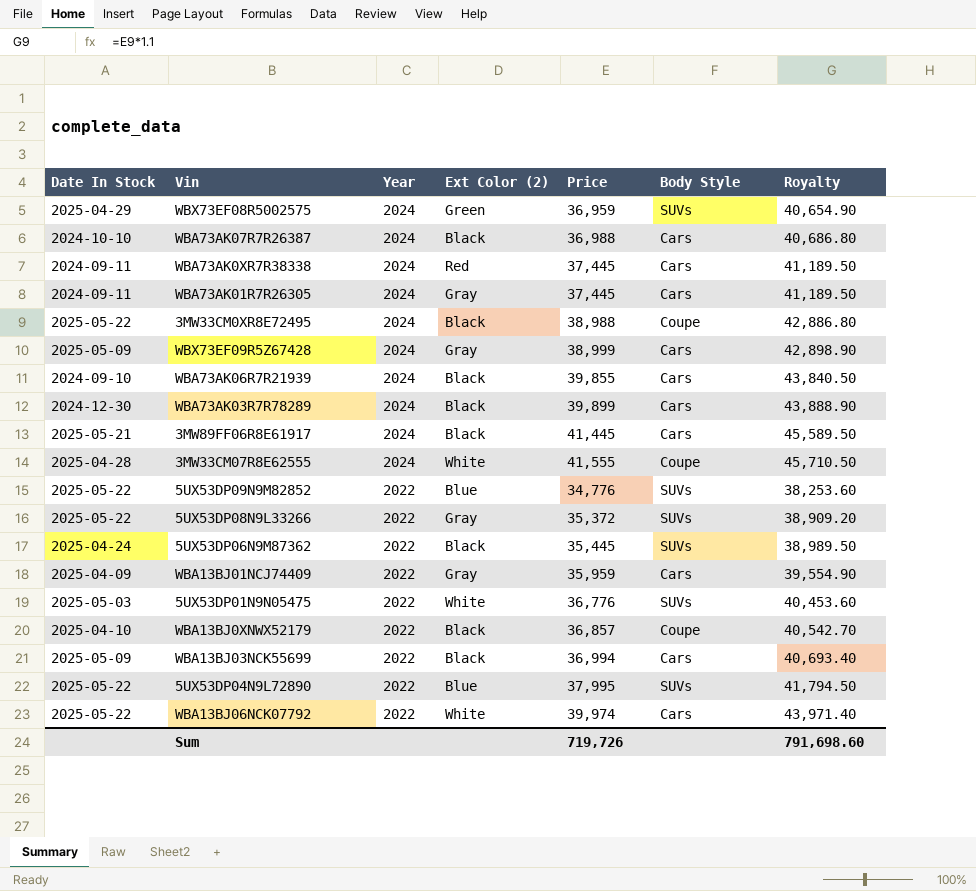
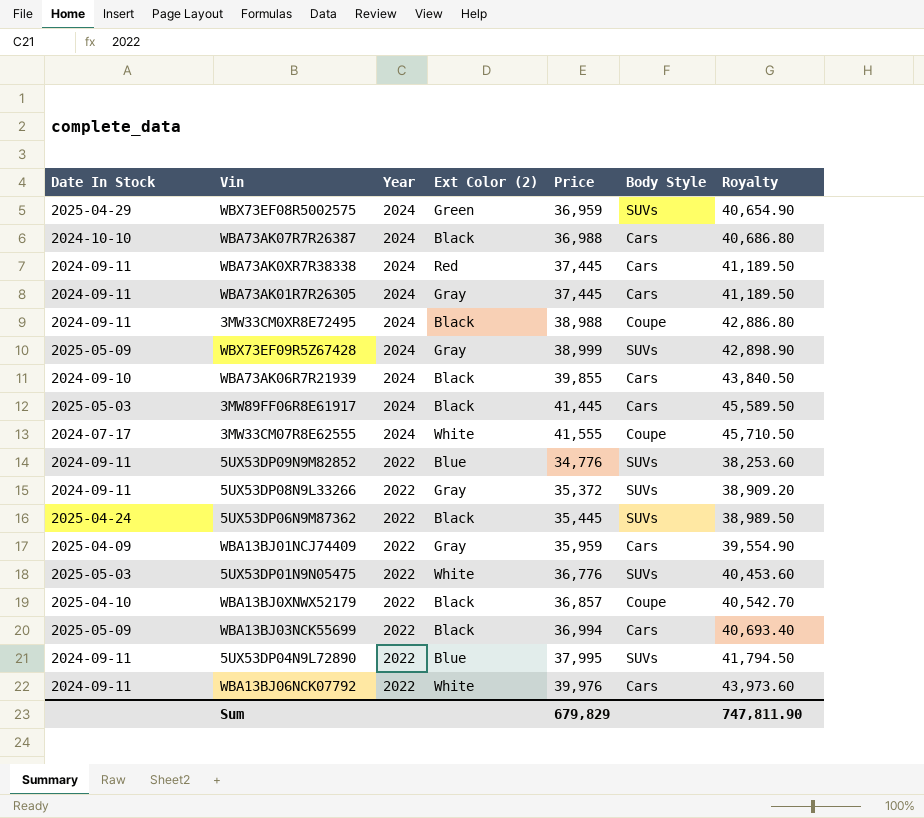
row WBA73AK03R7R78289: 2024-12-30 | 2024 | Black | 39,899 | Cars | 43,888.90 -> none
3MW33CM0XR8E72495 | Date In Stock: 2025-05-22 -> 2024-09-11
WBX73EF09R5Z67428 | Body Style: Cars -> SUVs
3MW89FF06R8E61917 | Date In Stock: 2025-05-21 -> 2025-05-03
3MW33CM07R8E62555 | Date In Stock: 2025-04-28 -> 2024-07-17
5UX53DP09N9M82852 | Date In Stock: 2025-05-22 -> 2024-09-11
5UX53DP08N9L33266 | Date In Stock: 2025-05-22 -> 2024-09-11
5UX53DP04N9L72890 | Date In Stock: 2025-05-22 -> 2024-09-11
WBA13BJ06NCK07792 | Date In Stock: 2025-05-22 -> 2024-09-11
WBA13BJ06NCK07792 | Price: 39,974 -> 39,976
WBA13BJ06NCK07792 | Royalty: 43,971.40 -> 43,973.60
Sum | Price: 719,726 -> 679,829
Sum | Royalty: 791,698.60 -> 747,811.90

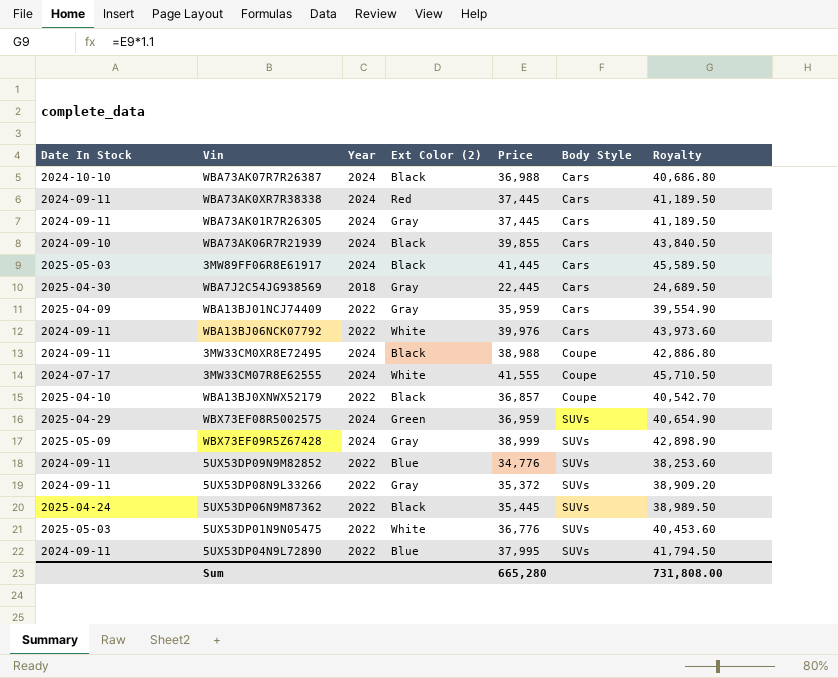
row order: Year descending -> Body Style ascending
row WBA13BJ03NCK55699: 2025-05-09 | 2022 | Black | 36,994 | Cars | 40,693.40 -> none
row WBA7J2C54JG938569: none -> 2025-04-30 | 2018 | Gray | 22,445 | Cars | 24,689.50
Sum | Price: 679,829 -> 665,280
Sum | Royalty: 747,811.90 -> 731,808.00

